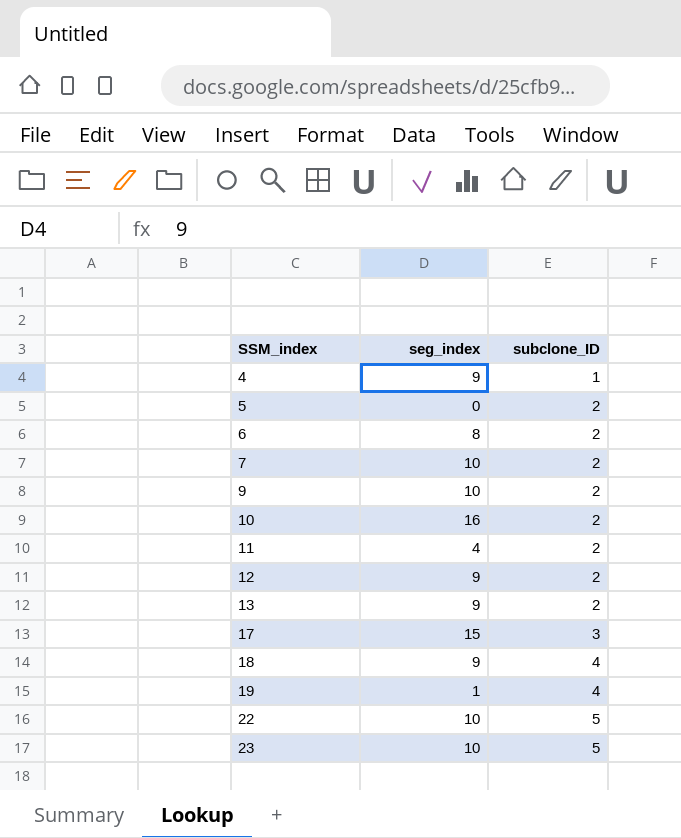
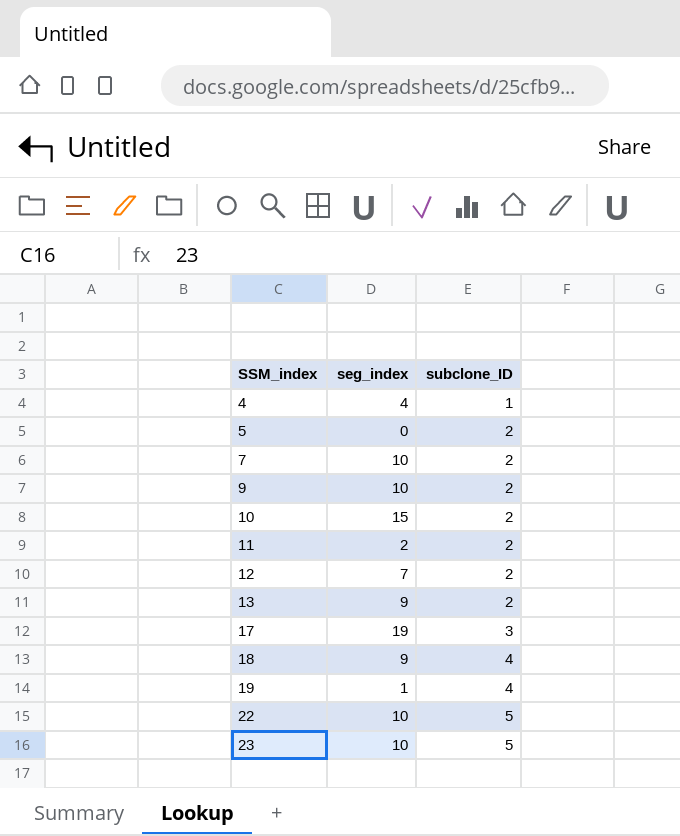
row 6: 8 | 2 -> none
4 | seg_index: 9 -> 4
10 | seg_index: 16 -> 15
11 | seg_index: 4 -> 2
12 | seg_index: 9 -> 7
17 | seg_index: 15 -> 19

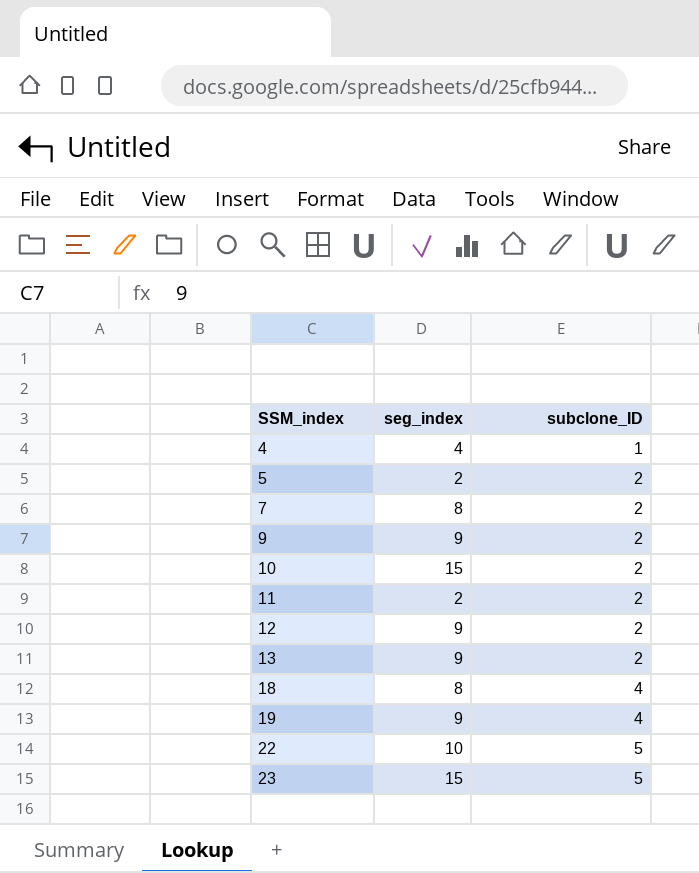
row 17: 19 | 3 -> none
5 | seg_index: 0 -> 2
7 | seg_index: 10 -> 8
9 | seg_index: 10 -> 9
12 | seg_index: 7 -> 9
18 | seg_index: 9 -> 8
19 | seg_index: 1 -> 9
23 | seg_index: 10 -> 15

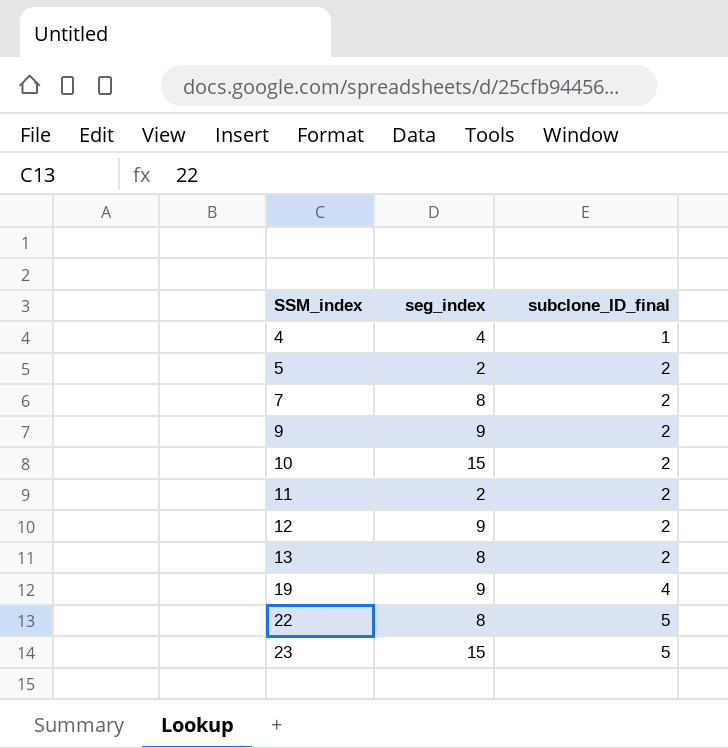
column name: subclone_ID -> subclone_ID_final
row 18: 8 | 4 -> none
13 | seg_index: 9 -> 8
22 | seg_index: 10 -> 8

